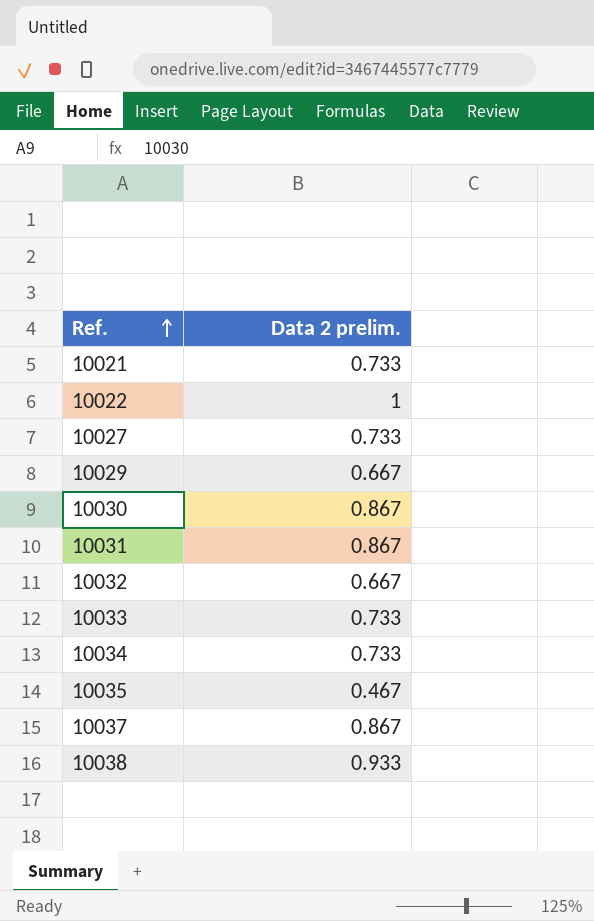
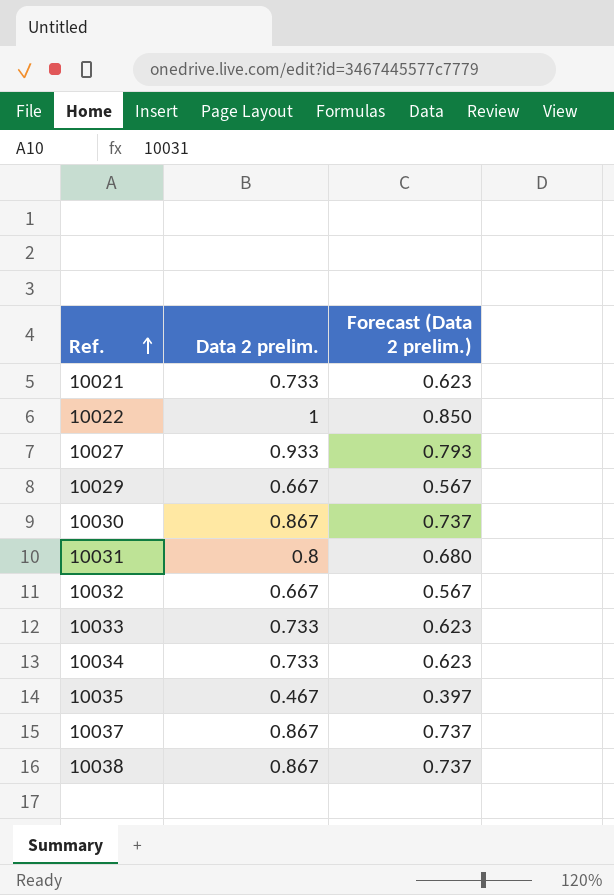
column Forecast (Data 2 prelim.) | formula: none -> [Data 2 prelim.] * 0.85
10027 | Data 2 prelim.: 0.733 -> 0.933
10031 | Data 2 prelim.: 0.867 -> 0.8
10038 | Data 2 prelim.: 0.933 -> 0.867

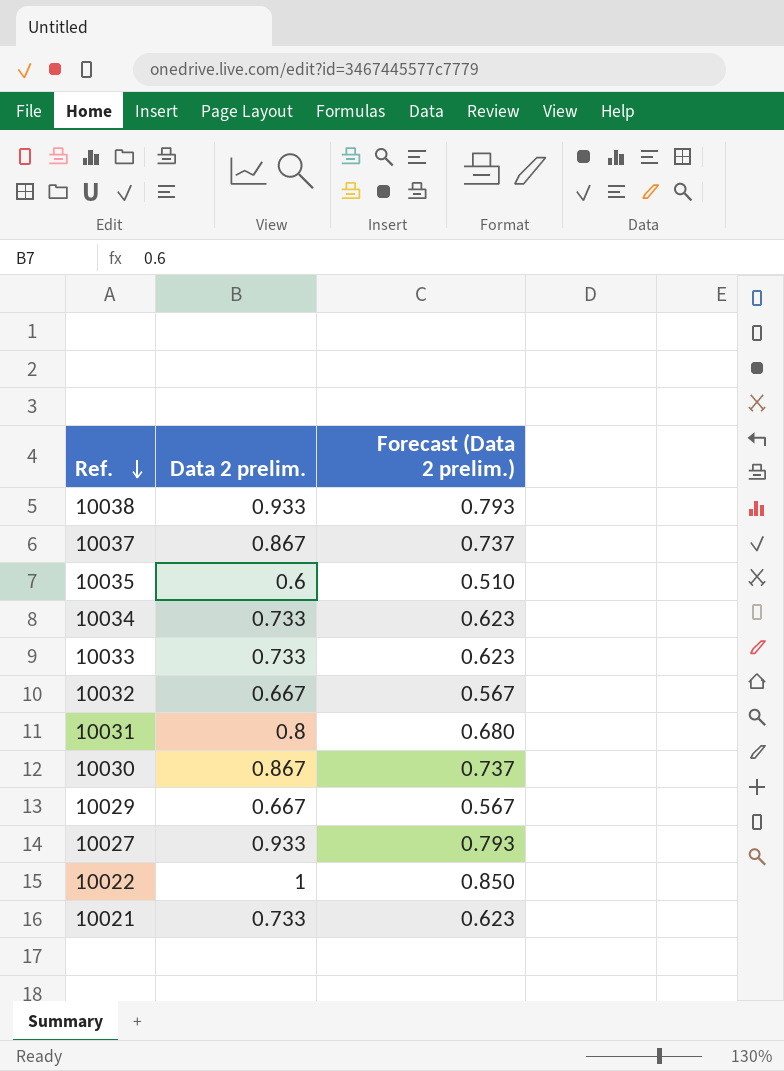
row order: Ref. ascending -> Ref. descending
10038 | Data 2 prelim.: 0.867 -> 0.933
10038 | Forecast (Data 2 prelim.): 0.737 -> 0.793
10035 | Data 2 prelim.: 0.467 -> 0.6
10035 | Forecast (Data 2 prelim.): 0.397 -> 0.510

